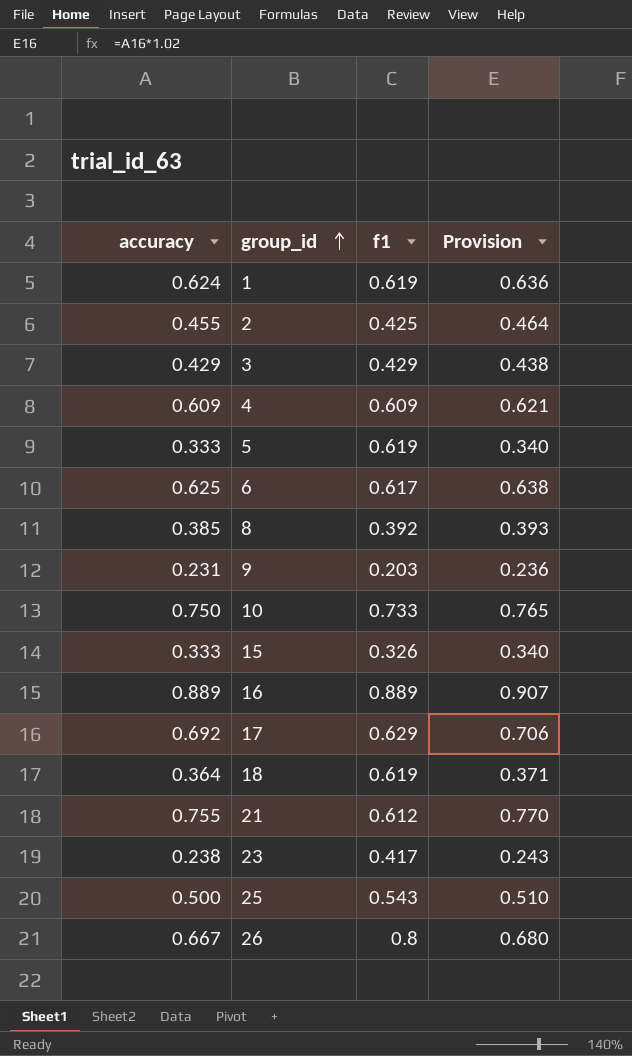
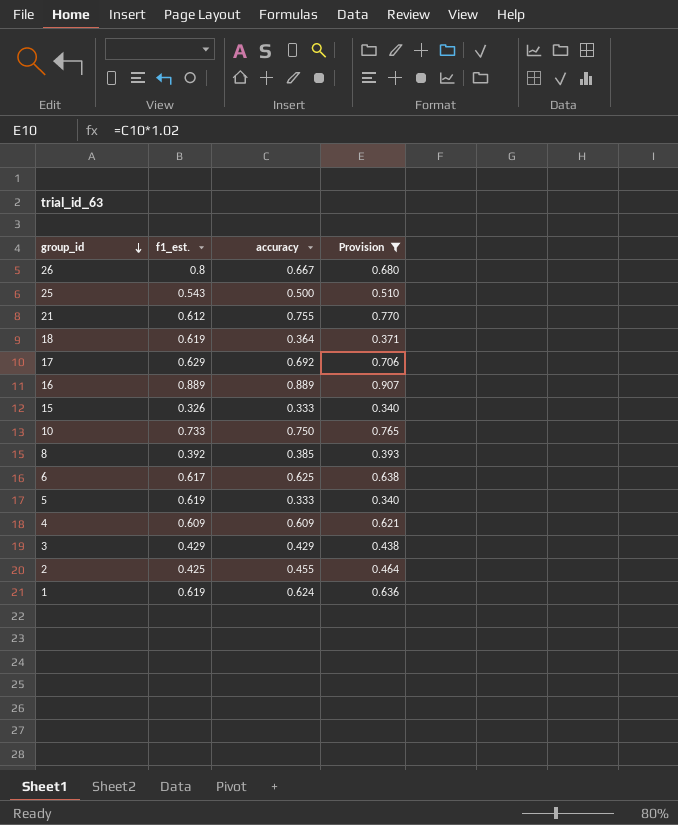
filter: none -> Provision >= 0.340
row order: group_id ascending -> group_id descending
column name: f1 -> f1_est.
column accuracy | position: 1 -> 3

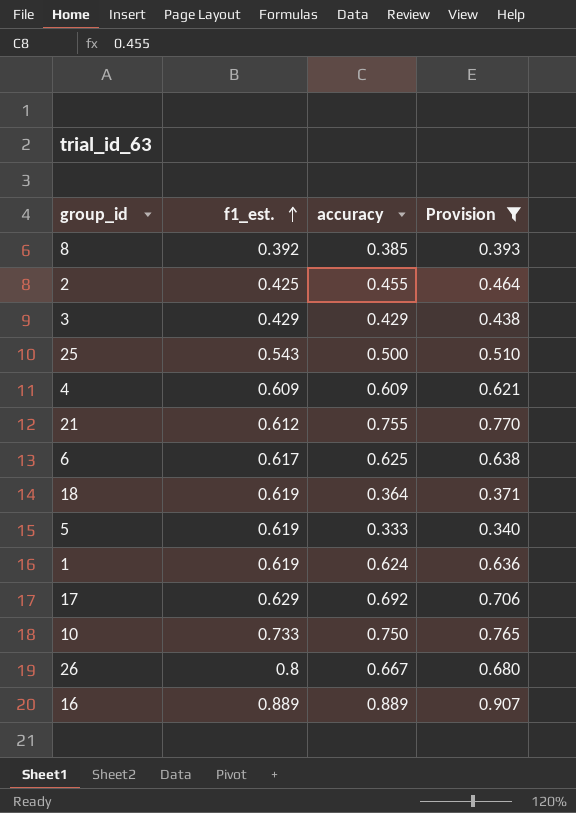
row order: group_id descending -> f1_est. ascending
row 15: 0.326 | 0.333 | 0.340 -> none

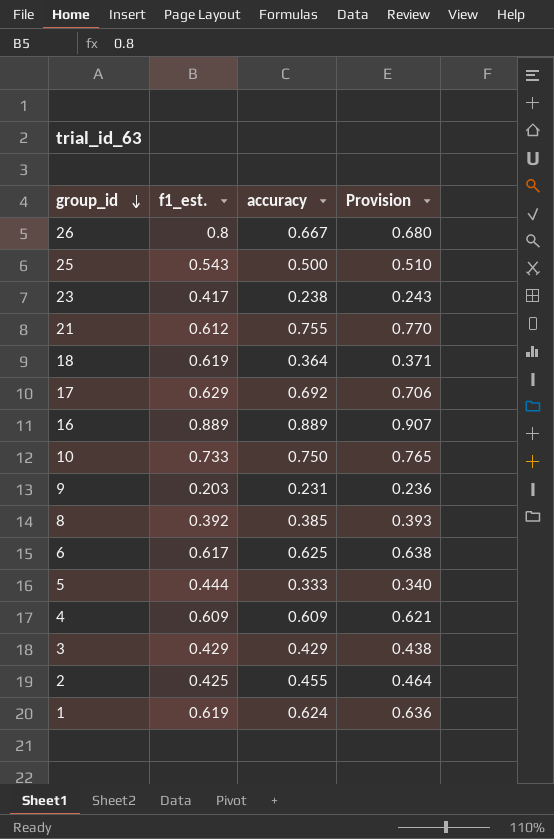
filter: Provision >= 0.340 -> none
row order: f1_est. ascending -> group_id descending
5 | f1_est.: 0.619 -> 0.444

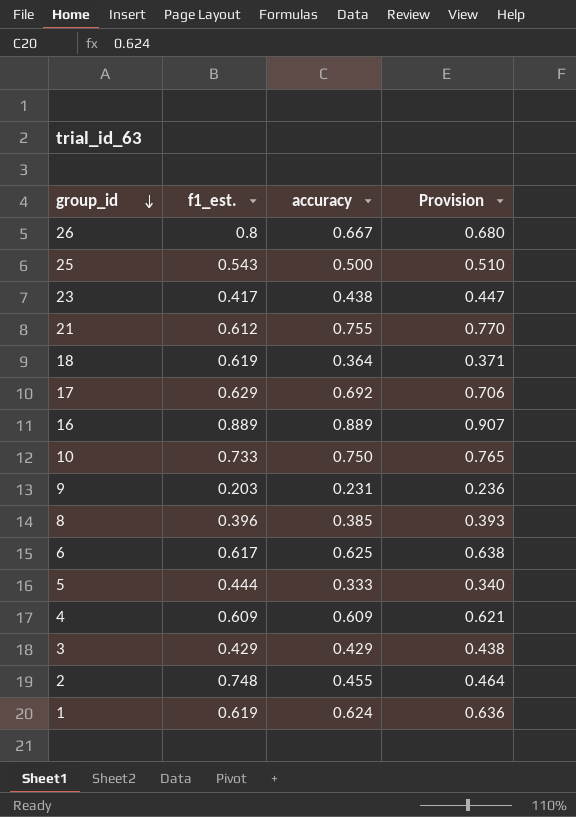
23 | accuracy: 0.238 -> 0.438
23 | Provision: 0.243 -> 0.447
8 | f1_est.: 0.392 -> 0.396
2 | f1_est.: 0.425 -> 0.748

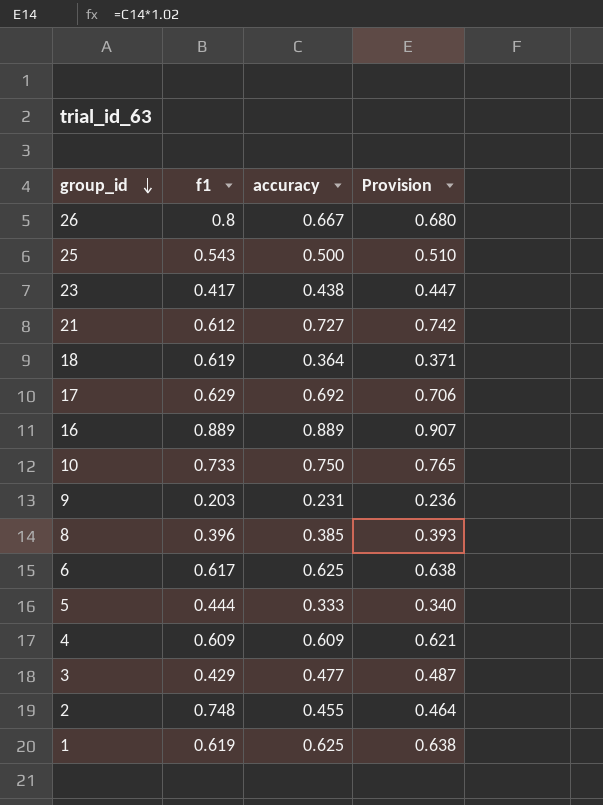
column name: f1_est. -> f1
21 | accuracy: 0.755 -> 0.727
21 | Provision: 0.770 -> 0.742
3 | accuracy: 0.429 -> 0.477
3 | Provision: 0.438 -> 0.487
1 | accuracy: 0.624 -> 0.625
1 | Provision: 0.636 -> 0.638

